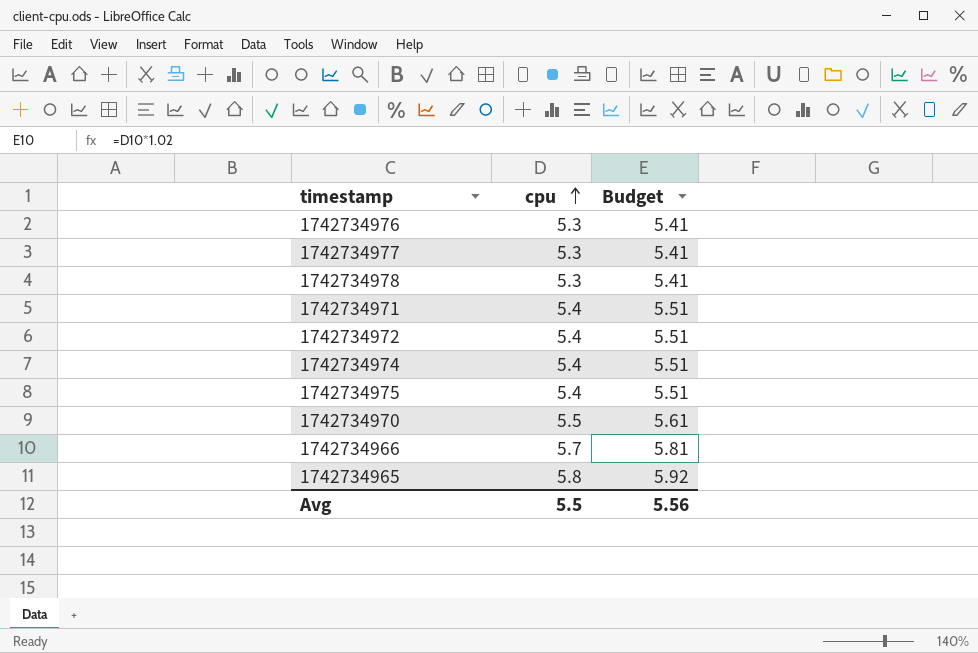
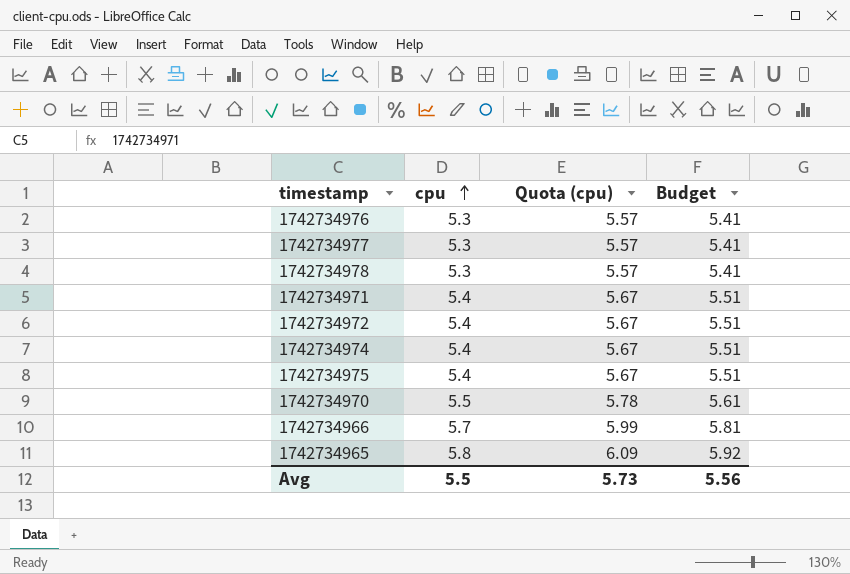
column Quota (cpu) | formula: none -> [cpu] * 1.05

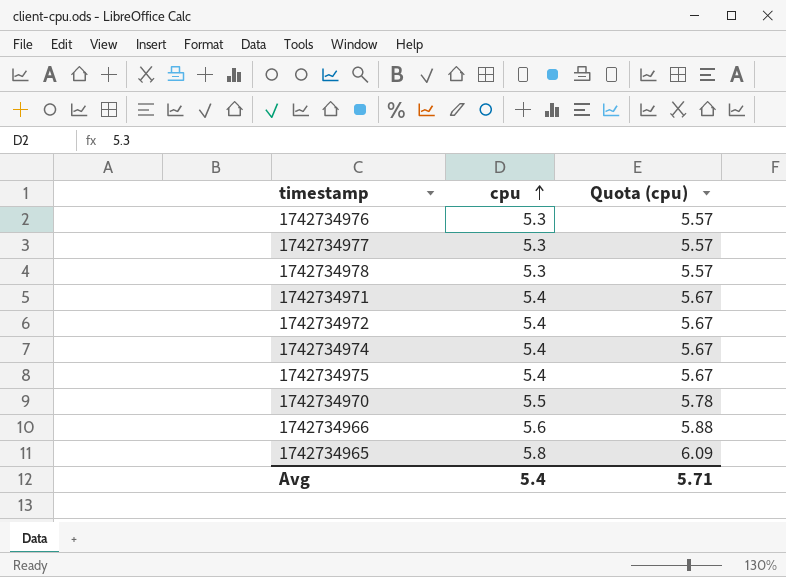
column Budget | formula: [cpu] * 1.02 -> none
1742734966 | cpu: 5.7 -> 5.6
1742734966 | Quota (cpu): 5.99 -> 5.88
Avg | cpu: 5.5 -> 5.4
Avg | Quota (cpu): 5.73 -> 5.71

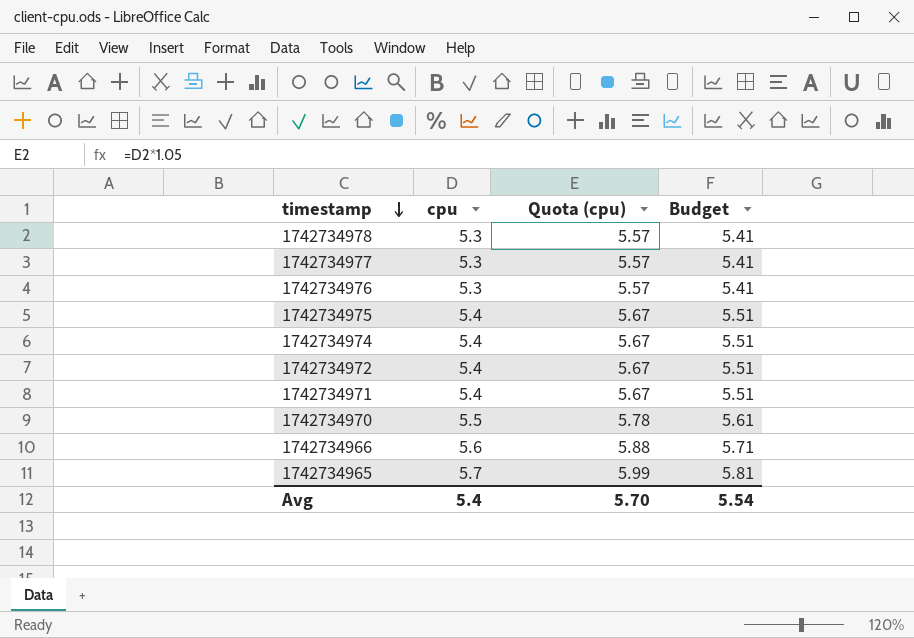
row order: cpu ascending -> timestamp descending
column Budget | formula: none -> [cpu] * 1.02
1742734965 | cpu: 5.8 -> 5.7
1742734965 | Quota (cpu): 6.09 -> 5.99
Avg | Quota (cpu): 5.71 -> 5.70

